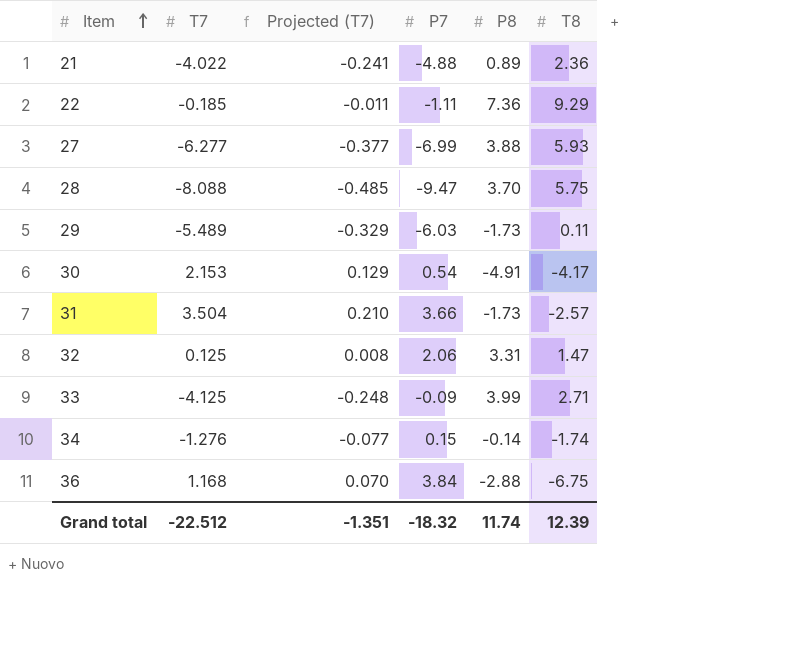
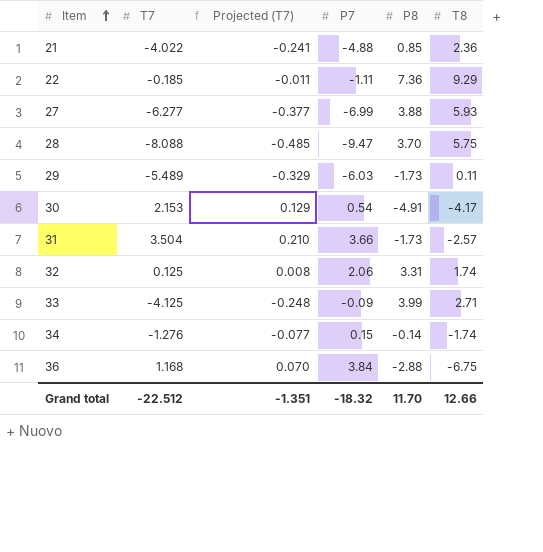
21 | P8: 0.89 -> 0.85
32 | T8: 1.47 -> 1.74
Grand total | P8: 11.74 -> 11.70
Grand total | T8: 12.39 -> 12.66

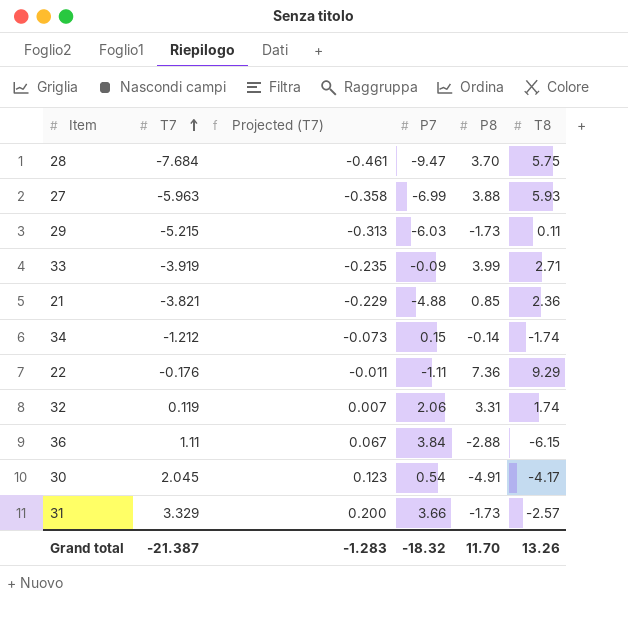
row order: Item ascending -> T7 ascending
28 | T7: -8.088 -> -7.684
28 | Projected (T7): -0.485 -> -0.461
27 | T7: -6.277 -> -5.963
27 | Projected (T7): -0.377 -> -0.358
29 | T7: -5.489 -> -5.215
29 | Projected (T7): -0.329 -> -0.313
33 | T7: -4.125 -> -3.919
33 | Projected (T7): -0.248 -> -0.235
21 | T7: -4.022 -> -3.821
21 | Projected (T7): -0.241 -> -0.229
34 | T7: -1.276 -> -1.212
34 | Projected (T7): -0.077 -> -0.073
22 | T7: -0.185 -> -0.176
32 | T7: 0.125 -> 0.119
32 | Projected (T7): 0.008 -> 0.007
36 | T7: 1.168 -> 1.11
36 | Projected (T7): 0.070 -> 0.067
36 | T8: -6.75 -> -6.15
30 | T7: 2.153 -> 2.045
30 | Projected (T7): 0.129 -> 0.123
31 | T7: 3.504 -> 3.329
31 | Projected (T7): 0.210 -> 0.200
Grand total | T7: -22.512 -> -21.387
Grand total | Projected (T7): -1.351 -> -1.283
Grand total | T8: 12.66 -> 13.26

